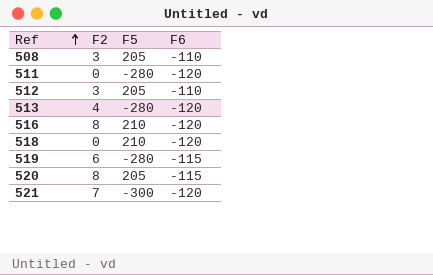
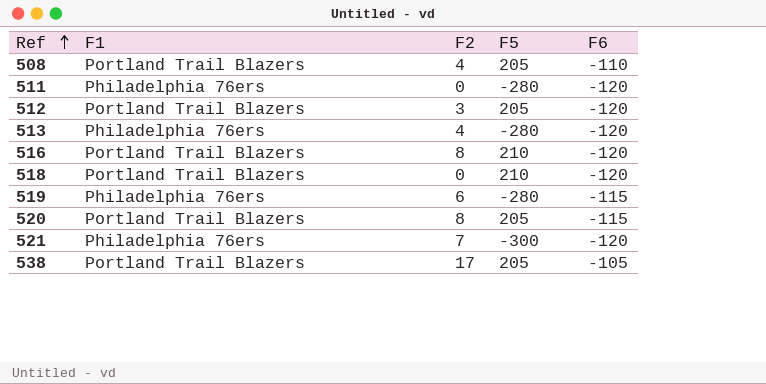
column F1 | position: none -> 2
508 | F2: 3 -> 4
512 | F6: -110 -> -120
row 538: none -> Portland Trail Blazers | 17 | 205 | -105

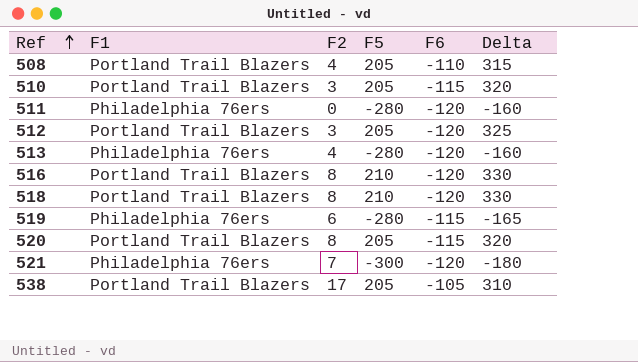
column Delta | formula: none -> [F5] - [F6]
row 510: none -> Portland Trail Blazers | 3 | 205 | -115 | 320
518 | F2: 0 -> 8

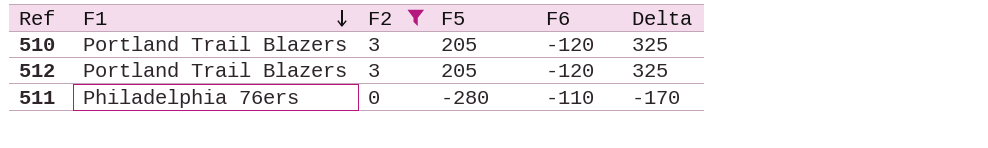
filter: none -> F2 <= 3
row order: Ref ascending -> F1 descending
510 | F6: -115 -> -120
510 | Delta: 320 -> 325
511 | F6: -120 -> -110
511 | Delta: -160 -> -170

